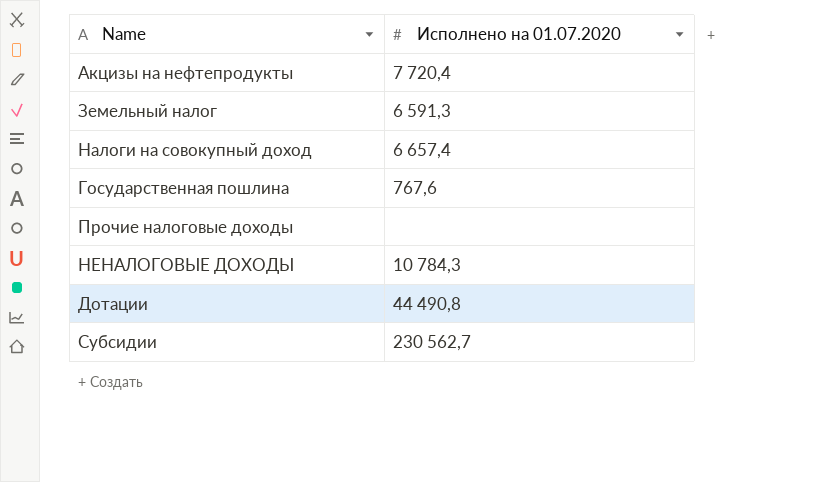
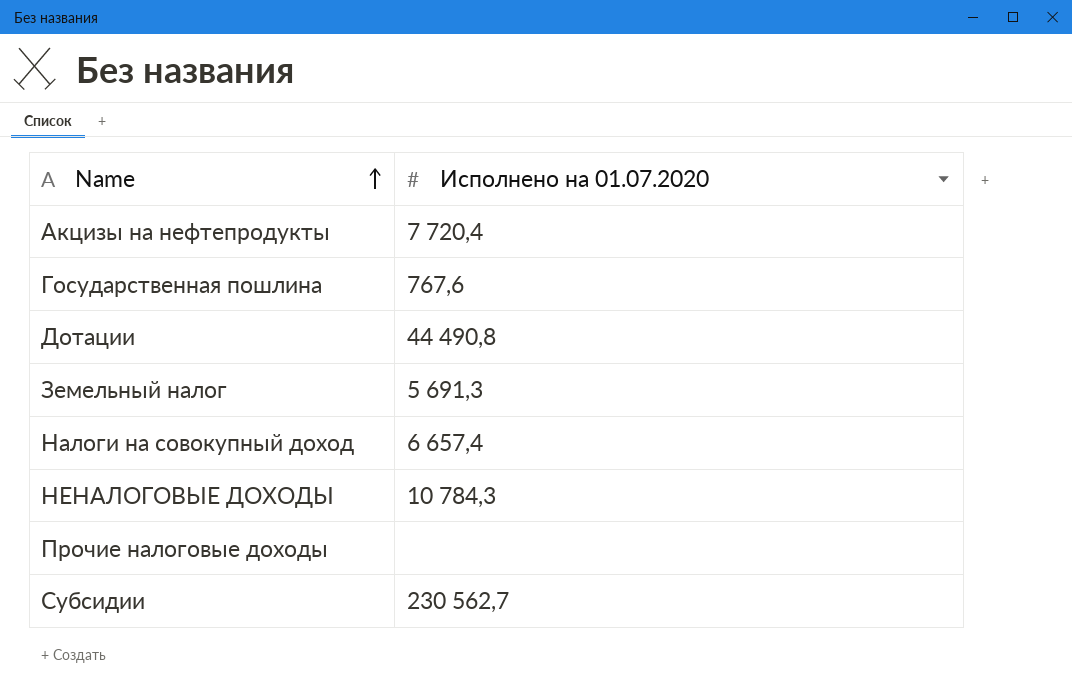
row order: none -> Name ascending
Земельный налог | Исполнено на 01.07.2020: 6 591,3 -> 5 691,3

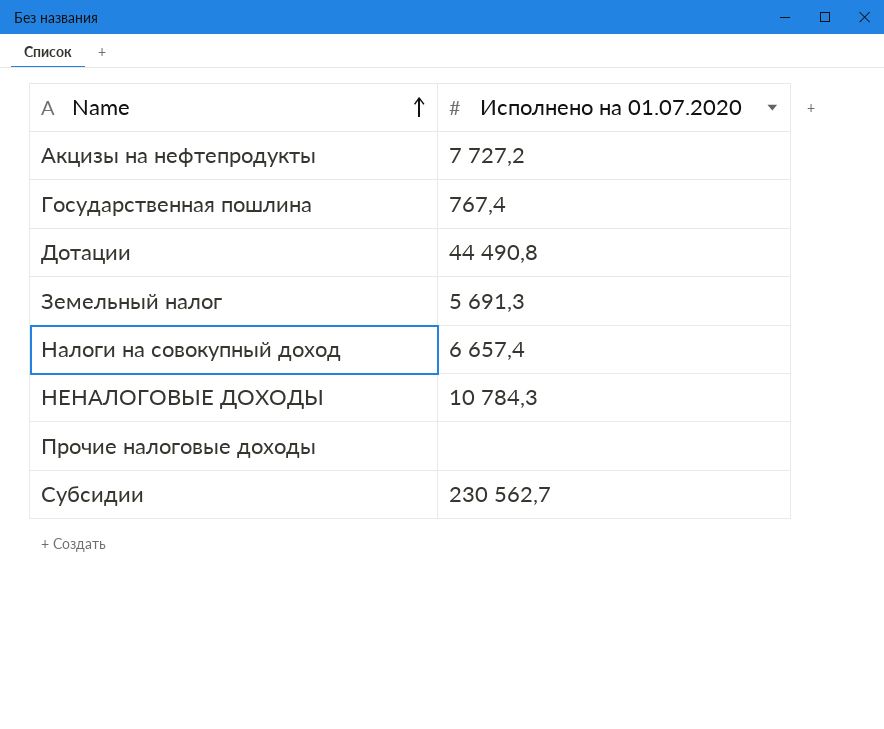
Акцизы на нефтепродукты | Исполнено на 01.07.2020: 7 720,4 -> 7 727,2
Государственная пошлина | Исполнено на 01.07.2020: 767,6 -> 767,4

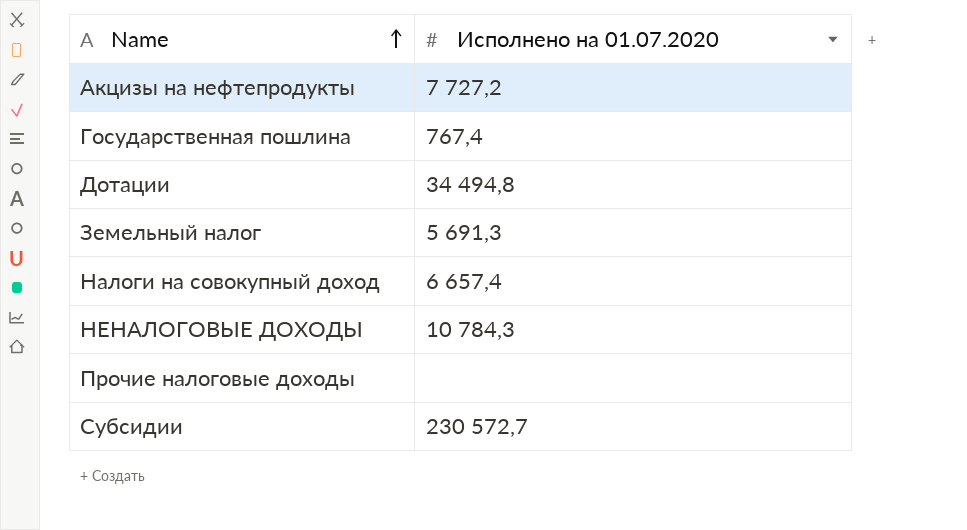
Дотации | Исполнено на 01.07.2020: 44 490,8 -> 34 494,8
Субсидии | Исполнено на 01.07.2020: 230 562,7 -> 230 572,7

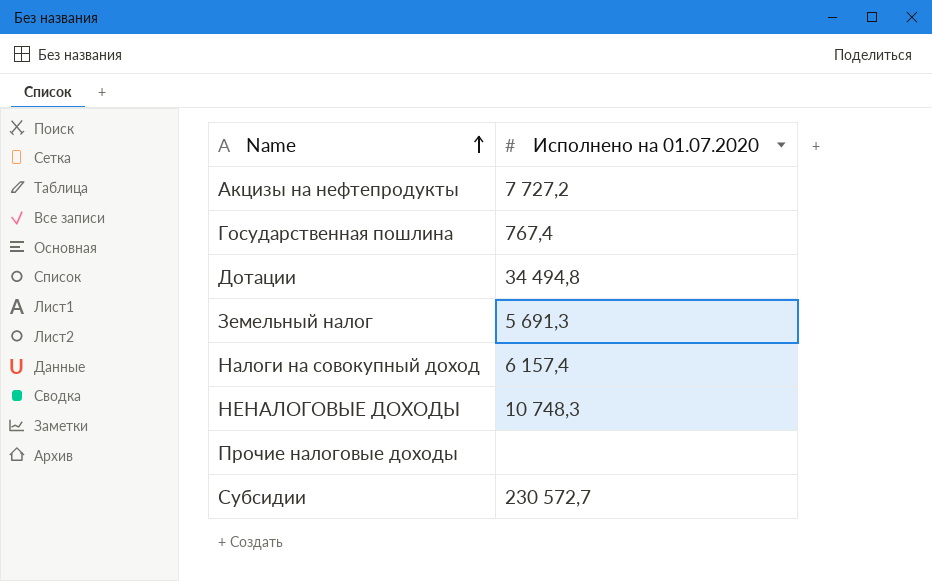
Налоги на совокупный доход | Исполнено на 01.07.2020: 6 657,4 -> 6 157,4
НЕНАЛОГОВЫЕ ДОХОДЫ | Исполнено на 01.07.2020: 10 784,3 -> 10 748,3

